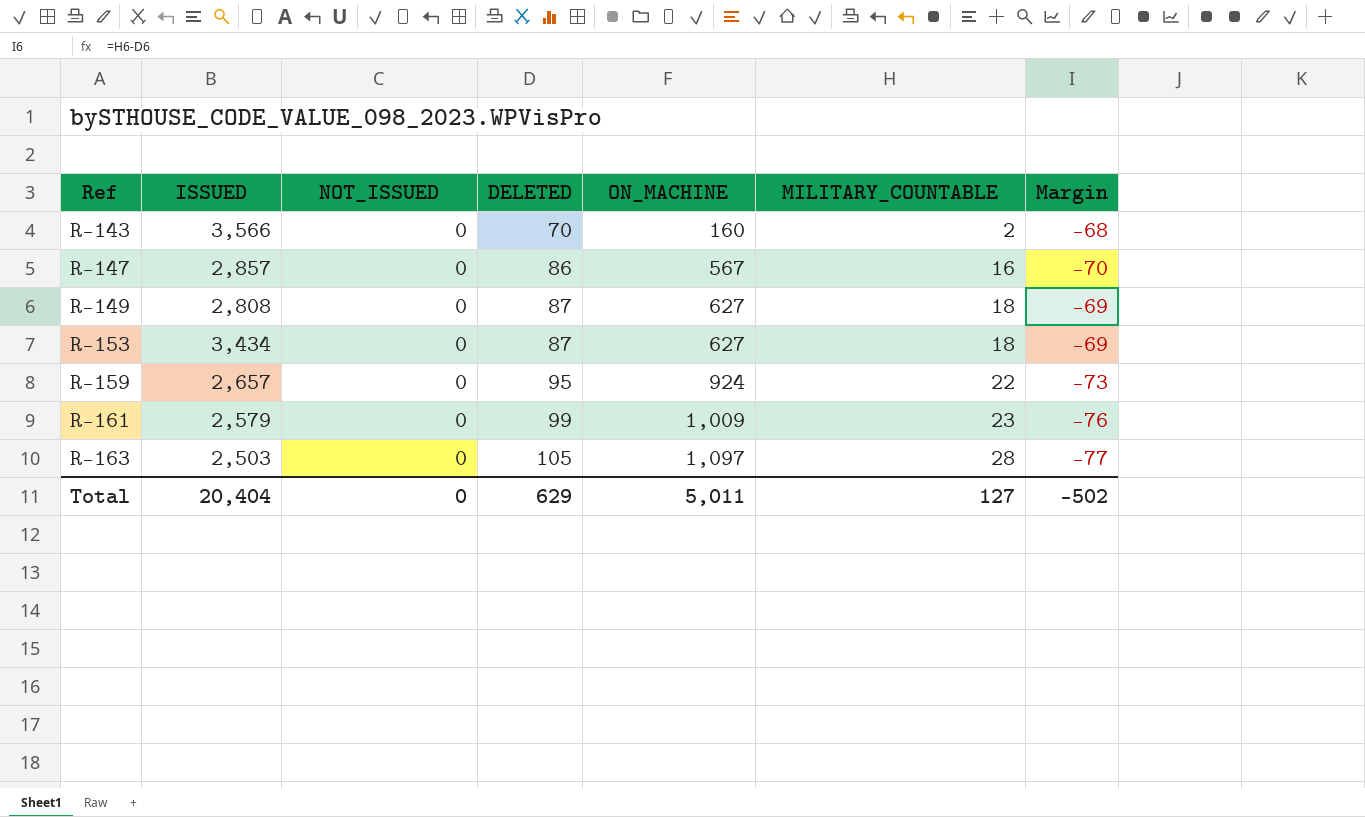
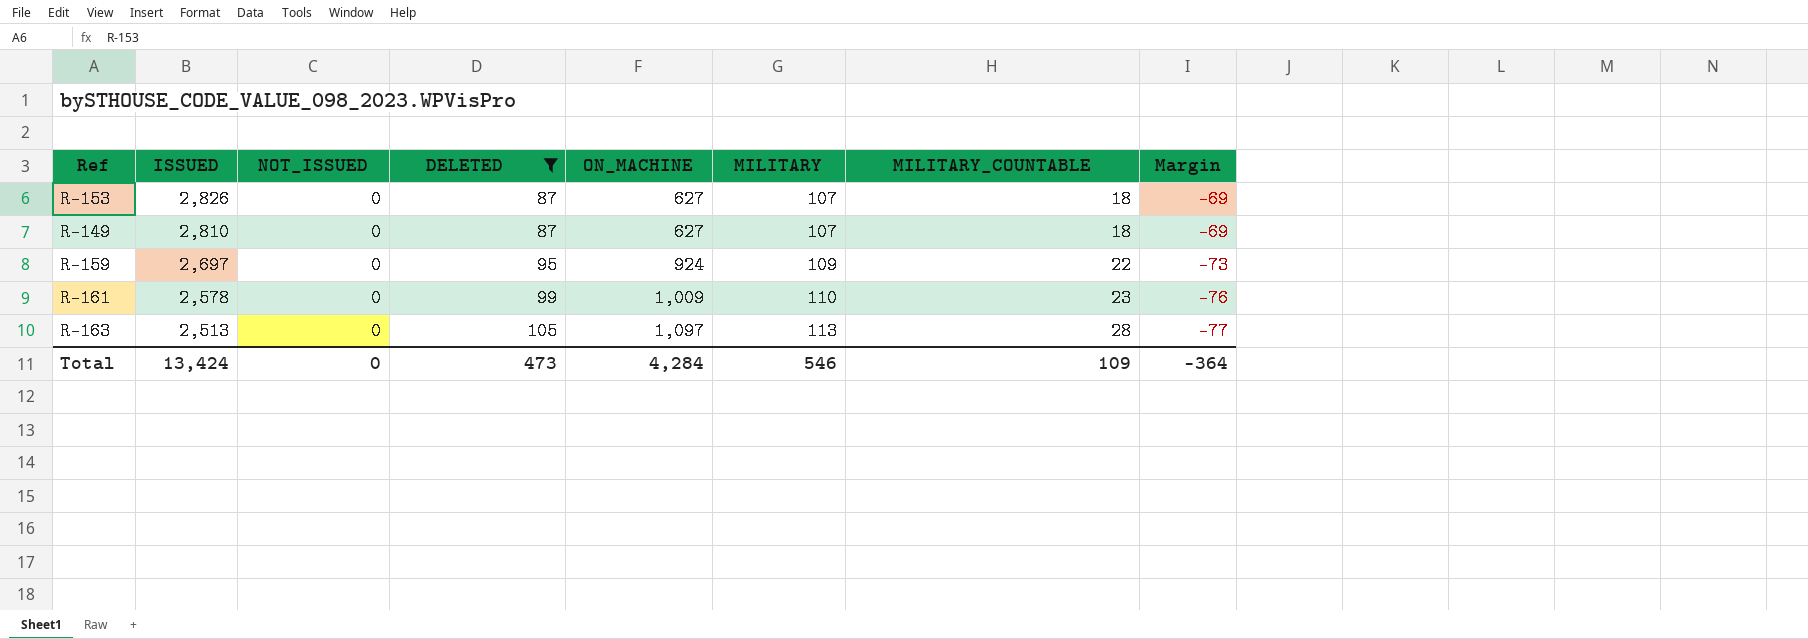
filter: none -> DELETED >= 87
row order: Ref ascending -> ISSUED descending
column MILITARY | position: none -> 6
R-153 | ISSUED: 3,434 -> 2,826
R-149 | ISSUED: 2,808 -> 2,810
R-159 | ISSUED: 2,657 -> 2,697
R-161 | ISSUED: 2,579 -> 2,578
R-163 | ISSUED: 2,503 -> 2,513
Total | ISSUED: 20,404 -> 13,424
Total | DELETED: 629 -> 473
Total | ON_MACHINE: 5,011 -> 4,284
Total | MILITARY_COUNTABLE: 127 -> 109
Total | Margin: -502 -> -364

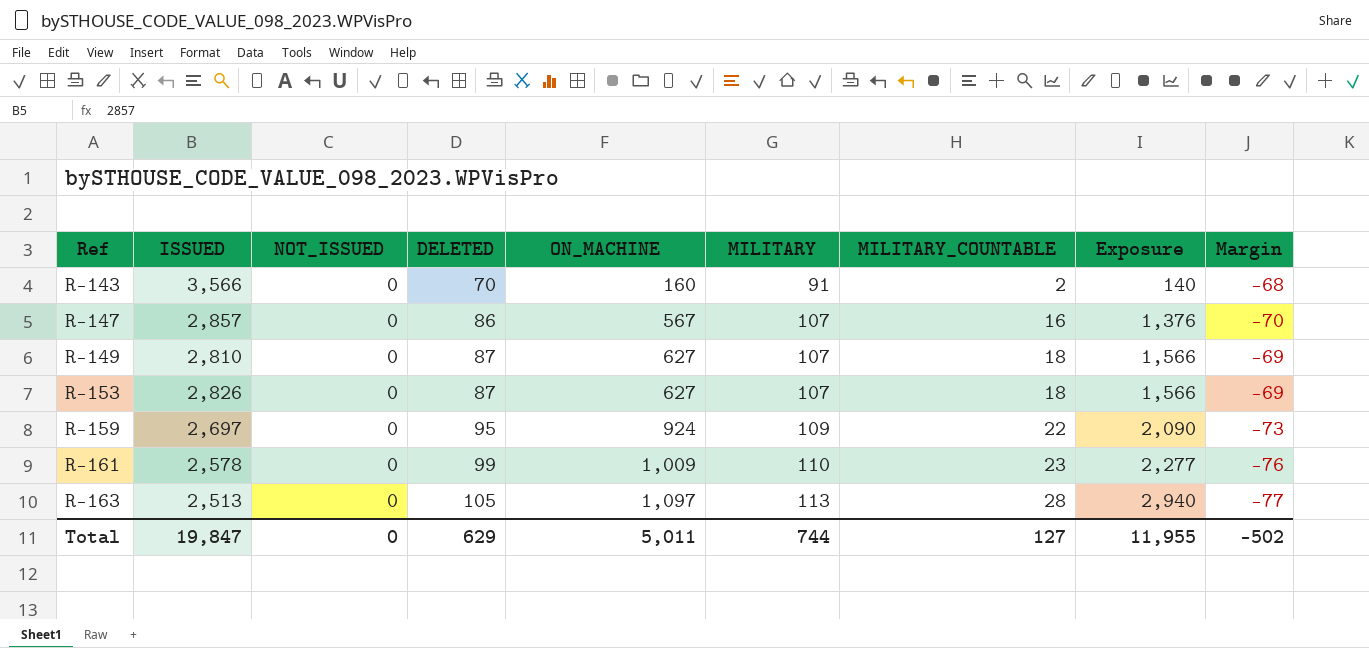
filter: DELETED >= 87 -> none
row order: ISSUED descending -> Ref ascending
column Exposure | formula: none -> [DELETED] * [MILITARY_COUNTABLE]
Total | ISSUED: 13,424 -> 19,847
Total | DELETED: 473 -> 629
Total | ON_MACHINE: 4,284 -> 5,011
Total | MILITARY: 546 -> 744
Total | MILITARY_COUNTABLE: 109 -> 127
Total | Margin: -364 -> -502

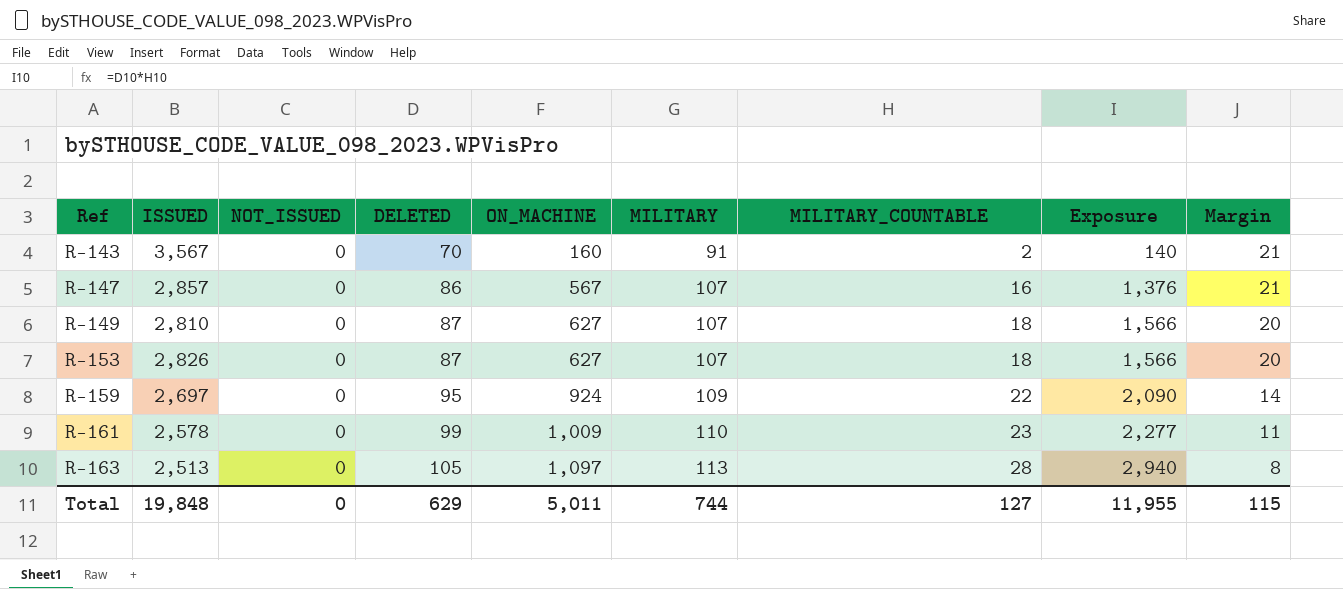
column Margin | formula: [MILITARY_COUNTABLE] - [DELETED] -> [MILITARY] - [DELETED]
R-143 | ISSUED: 3,566 -> 3,567
Total | ISSUED: 19,847 -> 19,848
Total | Margin: -502 -> 115

